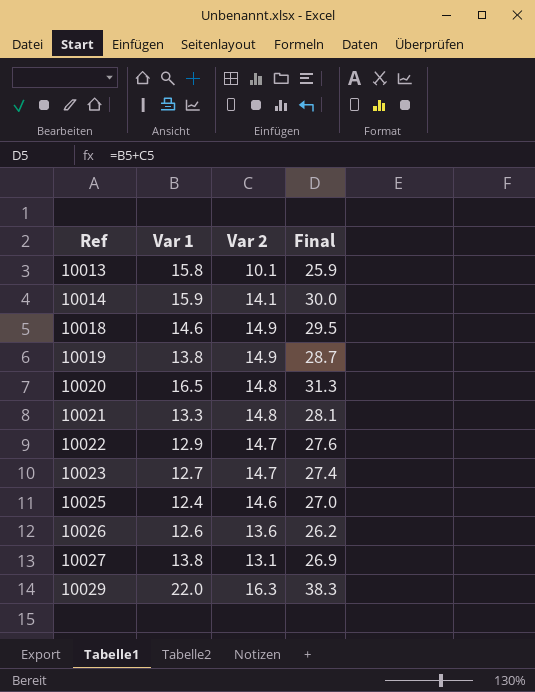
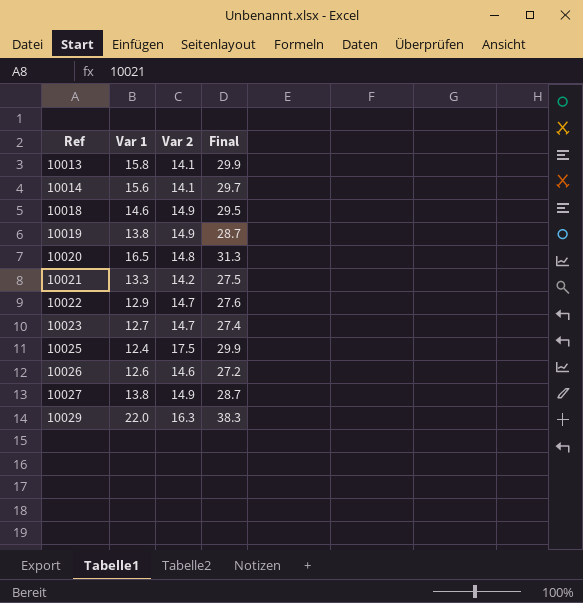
10013 | Var 2: 10.1 -> 14.1
10013 | Final: 25.9 -> 29.9
10014 | Var 1: 15.9 -> 15.6
10014 | Final: 30.0 -> 29.7
10021 | Var 2: 14.8 -> 14.2
10021 | Final: 28.1 -> 27.5
10025 | Var 2: 14.6 -> 17.5
10025 | Final: 27.0 -> 29.9
10026 | Var 2: 13.6 -> 14.6
10026 | Final: 26.2 -> 27.2
10027 | Var 2: 13.1 -> 14.9
10027 | Final: 26.9 -> 28.7

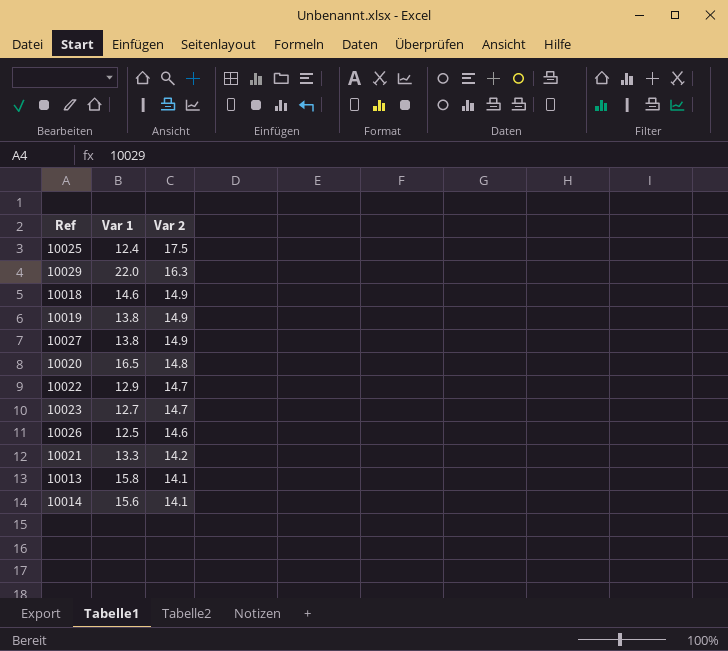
row order: Ref ascending -> Var 2 descending
column Final | formula: [Var 1] + [Var 2] -> none
10026 | Var 1: 12.6 -> 12.5

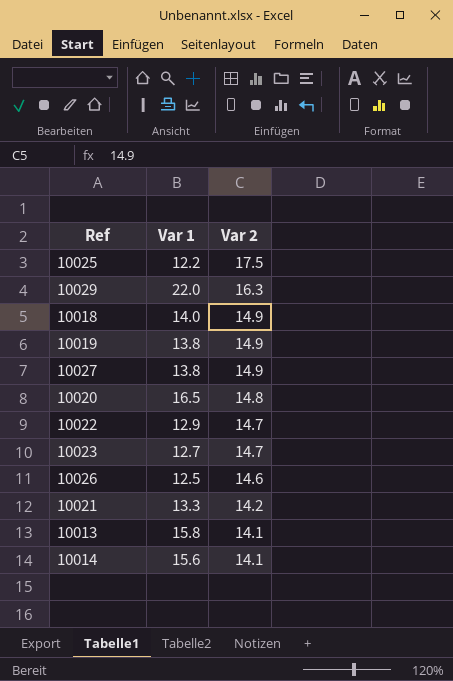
10025 | Var 1: 12.4 -> 12.2
10018 | Var 1: 14.6 -> 14.0

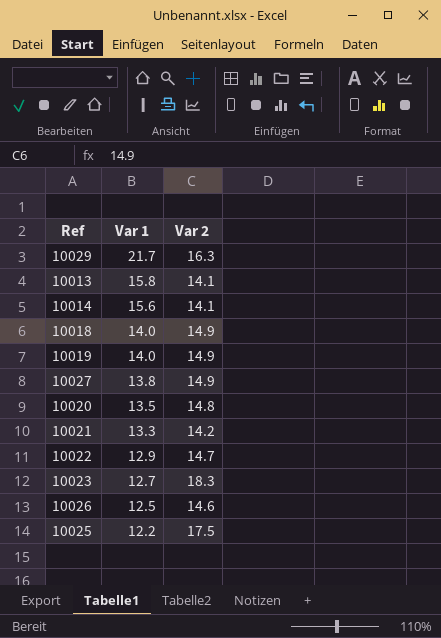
row order: Var 2 descending -> Var 1 descending
10029 | Var 1: 22.0 -> 21.7
10019 | Var 1: 13.8 -> 14.0
10020 | Var 1: 16.5 -> 13.5
10023 | Var 2: 14.7 -> 18.3

